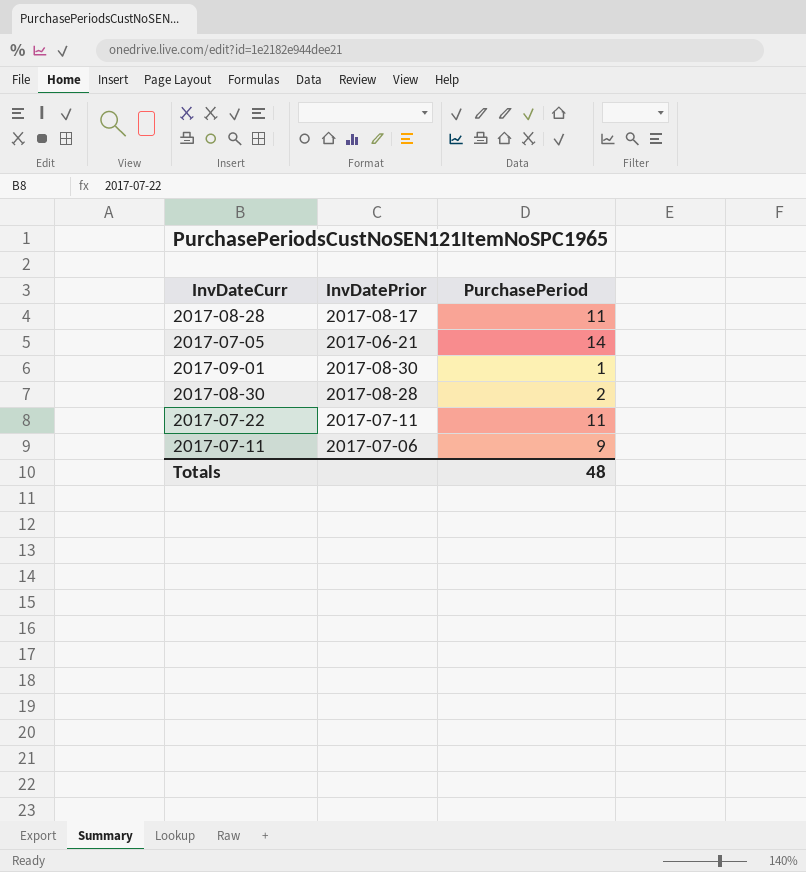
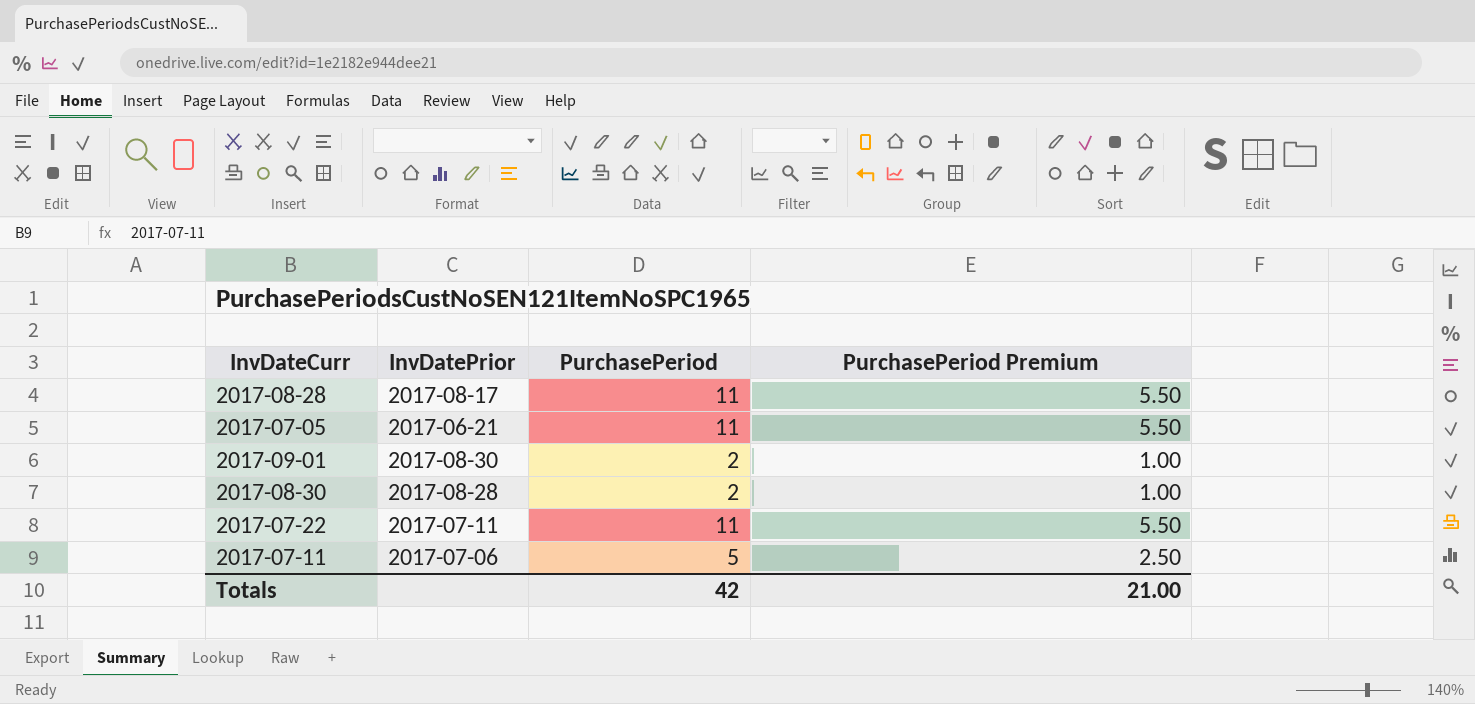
column PurchasePeriod Premium | formula: none -> [PurchasePeriod] * 0.5
2017-07-05 | PurchasePeriod: 14 -> 11
2017-09-01 | PurchasePeriod: 1 -> 2
2017-07-11 | PurchasePeriod: 9 -> 5
Totals | PurchasePeriod: 48 -> 42

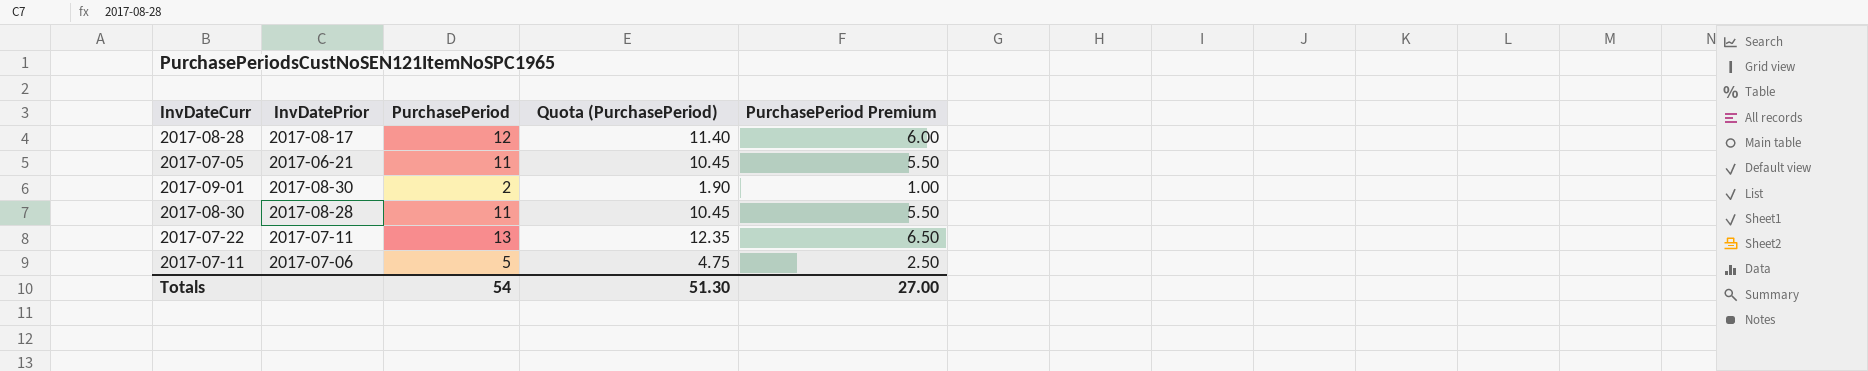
column Quota (PurchasePeriod) | formula: none -> [PurchasePeriod] * 0.95
2017-08-28 | PurchasePeriod: 11 -> 12
2017-08-28 | PurchasePeriod Premium: 5.50 -> 6.00
2017-08-30 | PurchasePeriod: 2 -> 11
2017-08-30 | PurchasePeriod Premium: 1.00 -> 5.50
2017-07-22 | PurchasePeriod: 11 -> 13
2017-07-22 | PurchasePeriod Premium: 5.50 -> 6.50
Totals | PurchasePeriod: 42 -> 54
Totals | PurchasePeriod Premium: 21.00 -> 27.00

